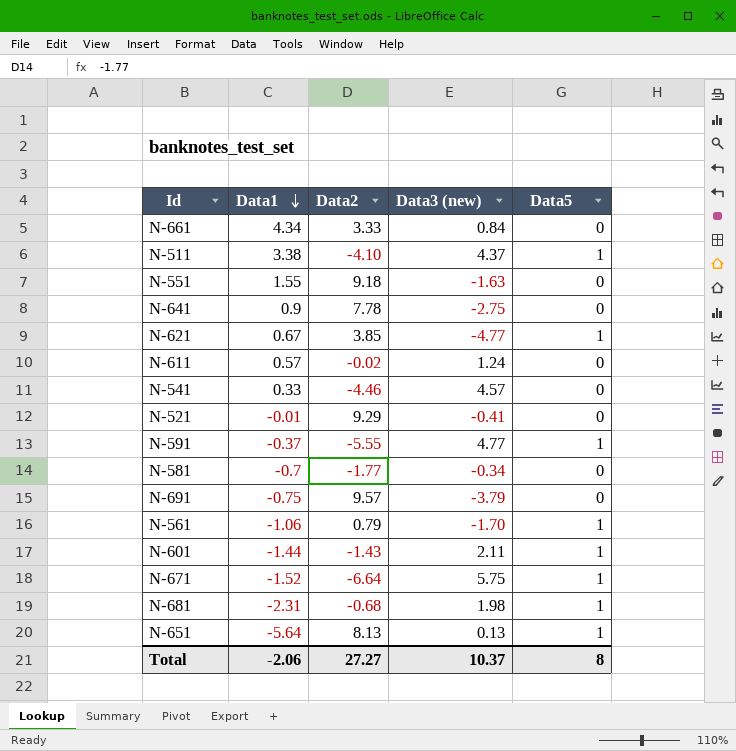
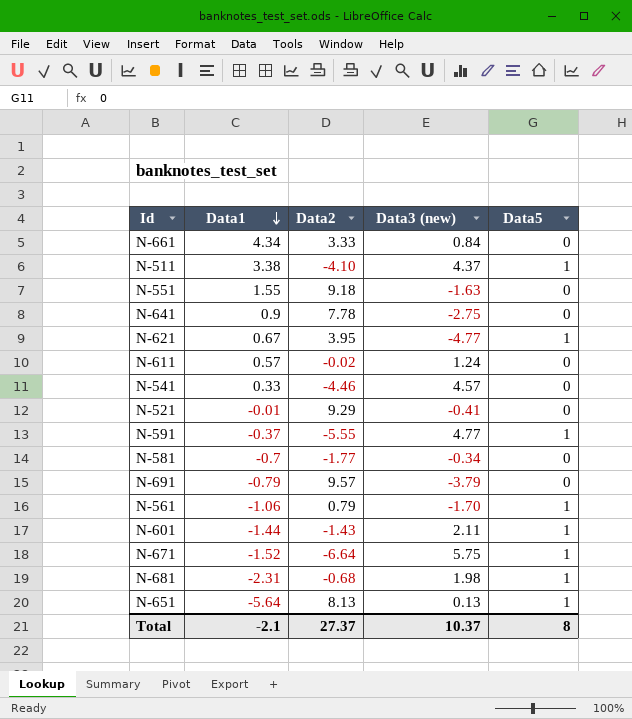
N-621 | Data2: 3.85 -> 3.95
N-691 | Data1: -0.75 -> -0.79
Total | Data1: -2.06 -> -2.1
Total | Data2: 27.27 -> 27.37

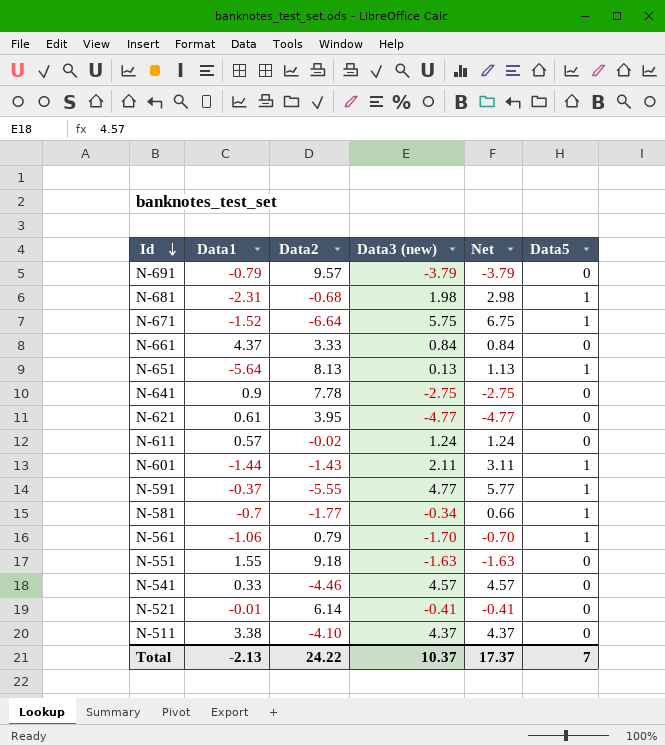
row order: Data1 descending -> Id descending
column Net | formula: none -> [Data3 (new)] + [Data5]
N-661 | Data1: 4.34 -> 4.37
N-621 | Data1: 0.67 -> 0.61
N-621 | Data5: 1 -> 0
N-581 | Data5: 0 -> 1
N-521 | Data2: 9.29 -> 6.14
N-511 | Data5: 1 -> 0
Total | Data1: -2.1 -> -2.13
Total | Data2: 27.37 -> 24.22
Total | Data5: 8 -> 7

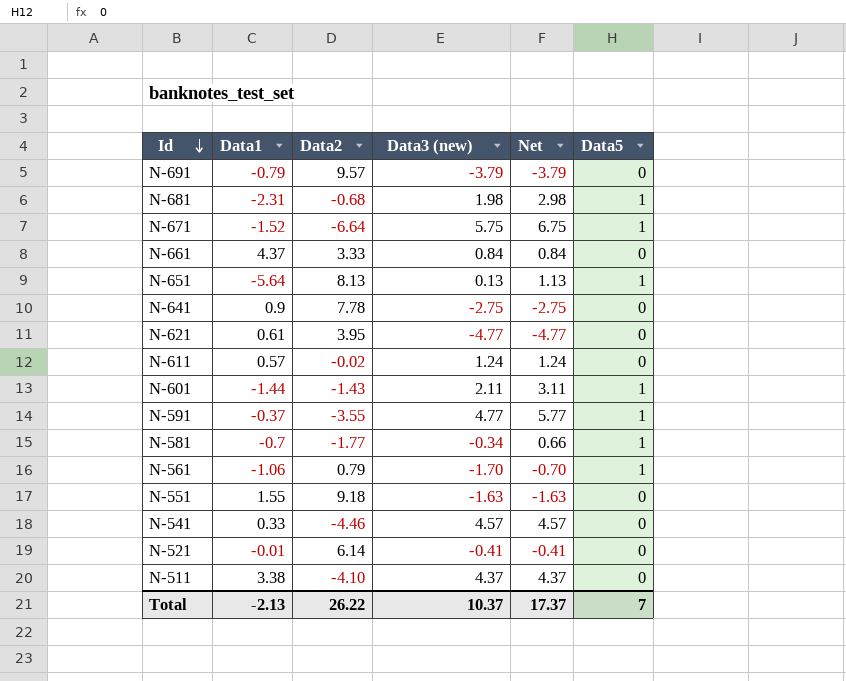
N-591 | Data2: -5.55 -> -3.55
Total | Data2: 24.22 -> 26.22

